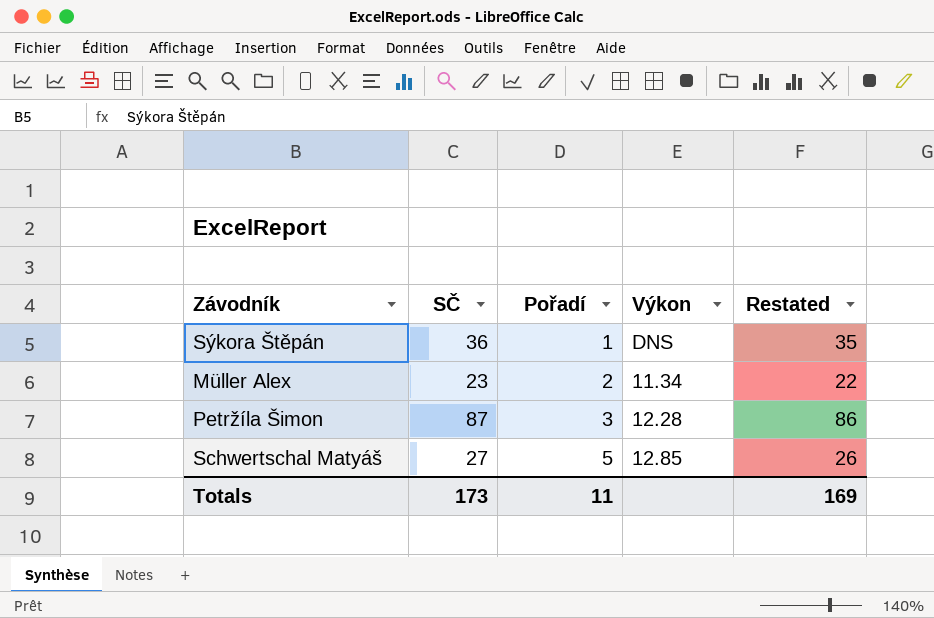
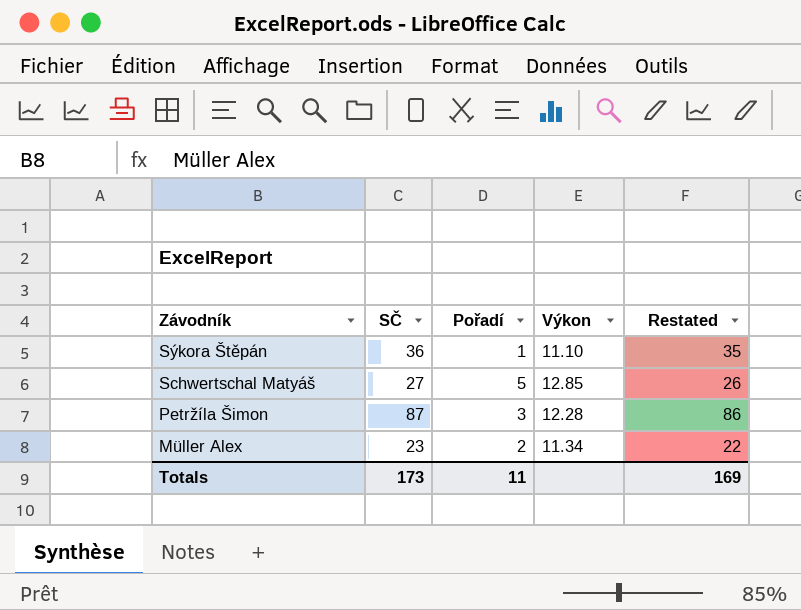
row order: Pořadí ascending -> Závodník descending
Sýkora Štěpán | Výkon: DNS -> 11.10

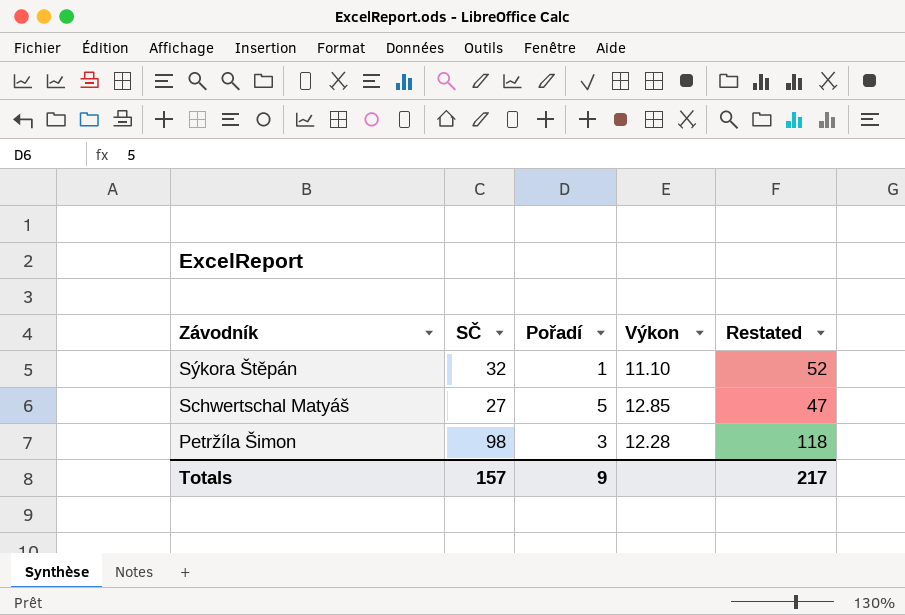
column Restated | formula: [SČ] - 1 -> [SČ] + 20
row Müller Alex: 23 | 2 | 11.34 | 22 -> none
Sýkora Štěpán | SČ: 36 -> 32
Petržíla Šimon | SČ: 87 -> 98
Totals | SČ: 173 -> 157
Totals | Pořadí: 11 -> 9
Totals | Restated: 169 -> 217

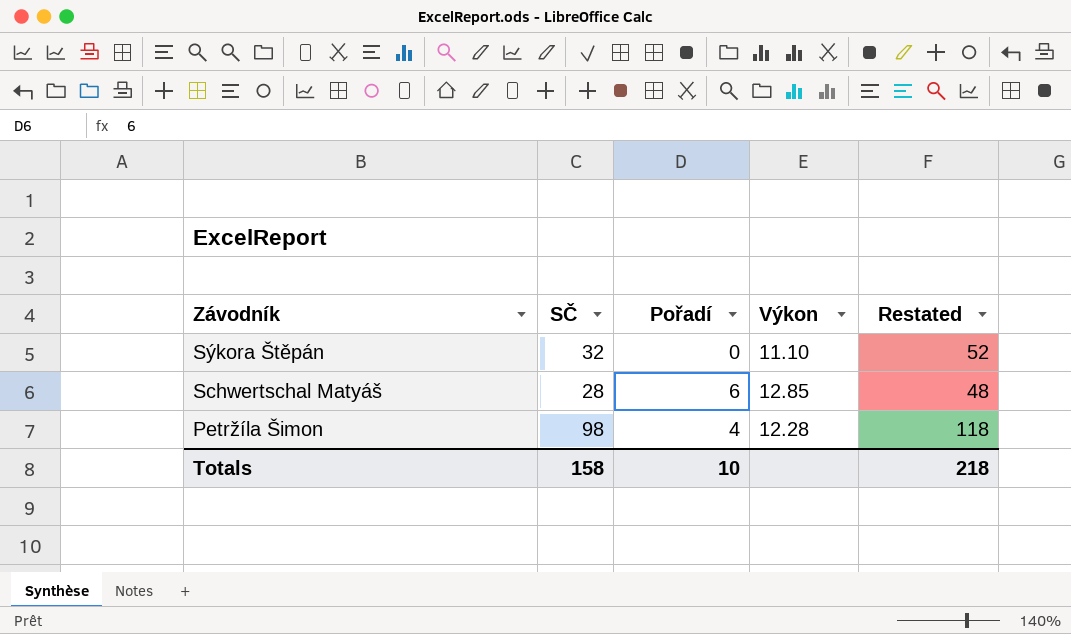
Sýkora Štěpán | Pořadí: 1 -> 0
Schwertschal Matyáš | SČ: 27 -> 28
Schwertschal Matyáš | Pořadí: 5 -> 6
Schwertschal Matyáš | Restated: 47 -> 48
Petržíla Šimon | Pořadí: 3 -> 4
Totals | SČ: 157 -> 158
Totals | Pořadí: 9 -> 10
Totals | Restated: 217 -> 218

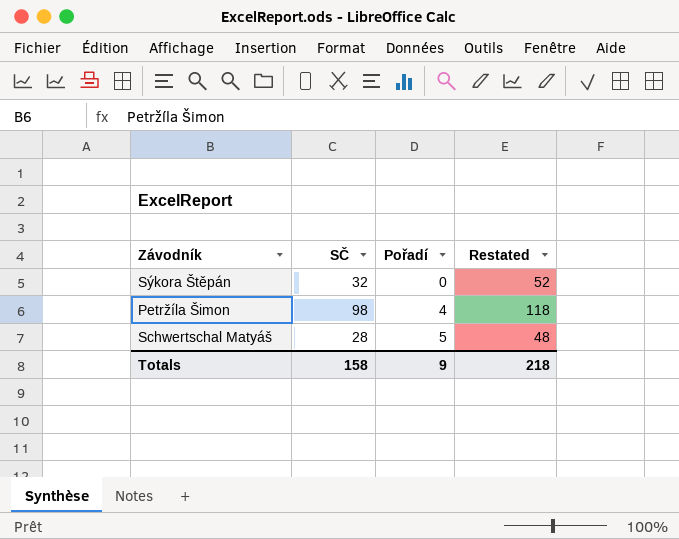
row order: Závodník descending -> Pořadí ascending
column Výkon | position: 4 -> none
Schwertschal Matyáš | Pořadí: 6 -> 5
Totals | Pořadí: 10 -> 9

